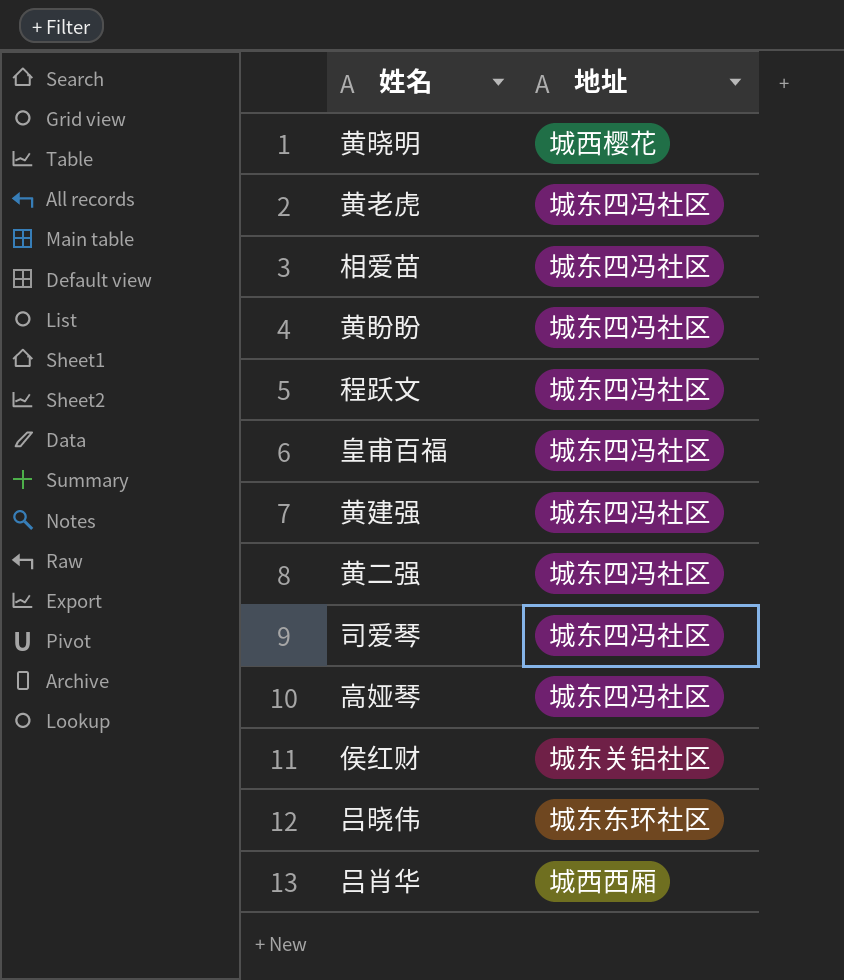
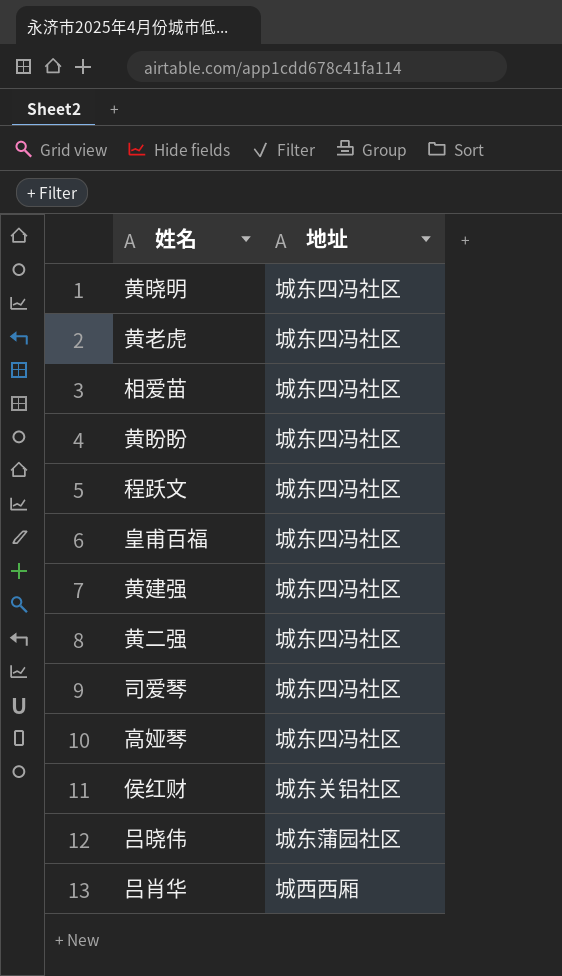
黄晓明 | 地址: 城西樱花 -> 城东四冯社区
吕晓伟 | 地址: 城东东环社区 -> 城东蒲园社区

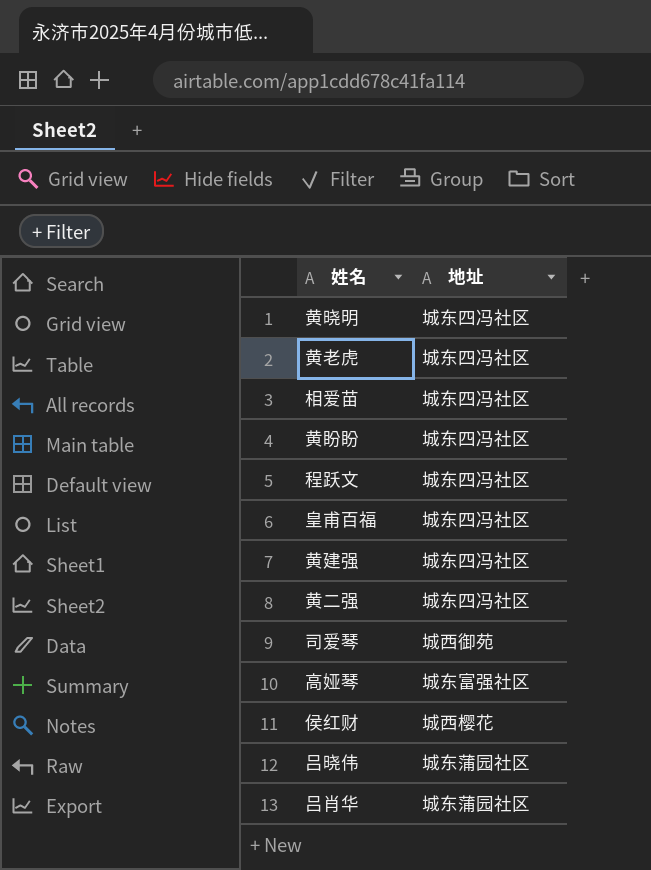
司爱琴 | 地址: 城东四冯社区 -> 城西御苑
高娅琴 | 地址: 城东四冯社区 -> 城东富强社区
侯红财 | 地址: 城东关铝社区 -> 城西樱花
吕肖华 | 地址: 城西西厢 -> 城东蒲园社区

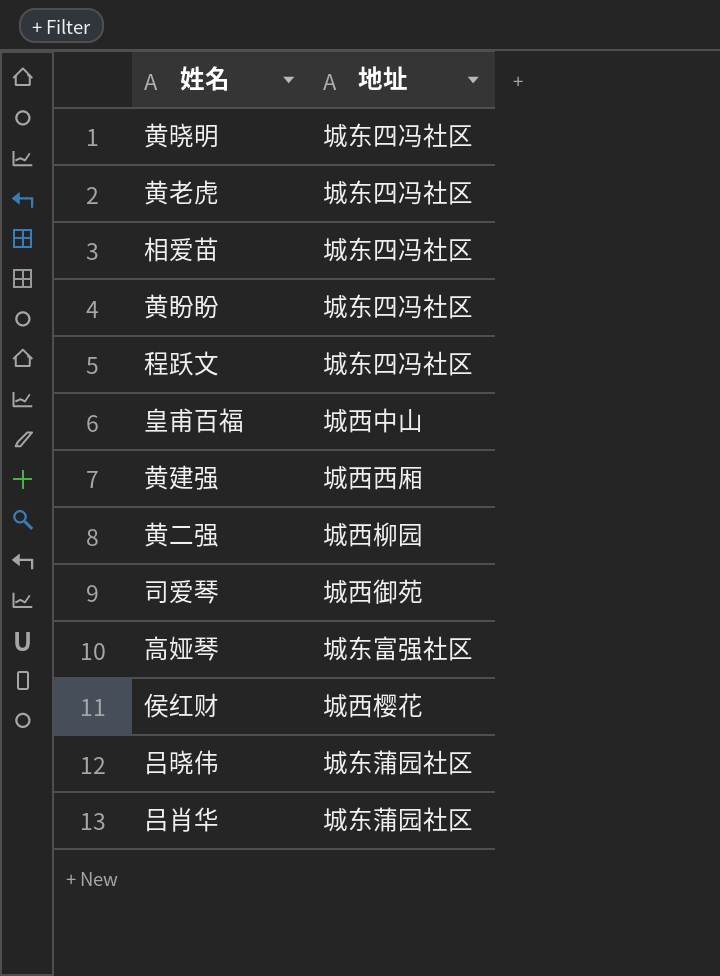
皇甫百福 | 地址: 城东四冯社区 -> 城西中山
黄建强 | 地址: 城东四冯社区 -> 城西西厢
黄二强 | 地址: 城东四冯社区 -> 城西柳园

